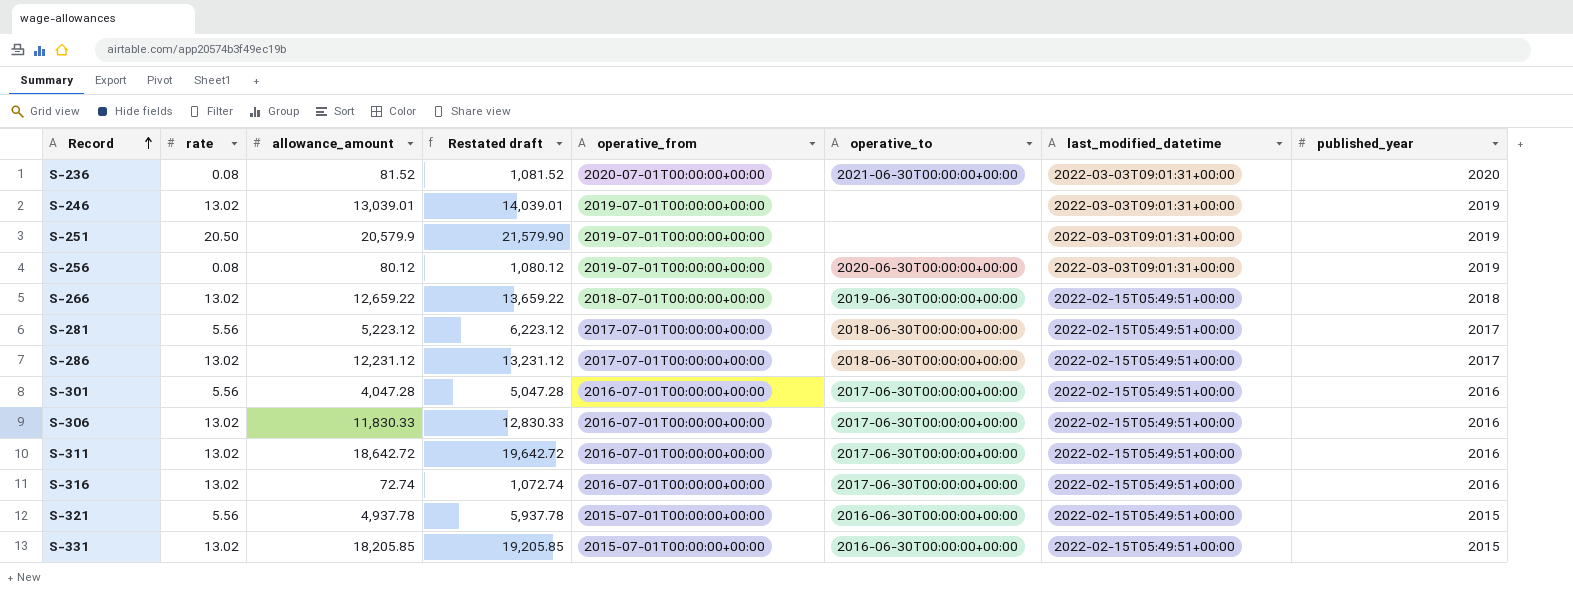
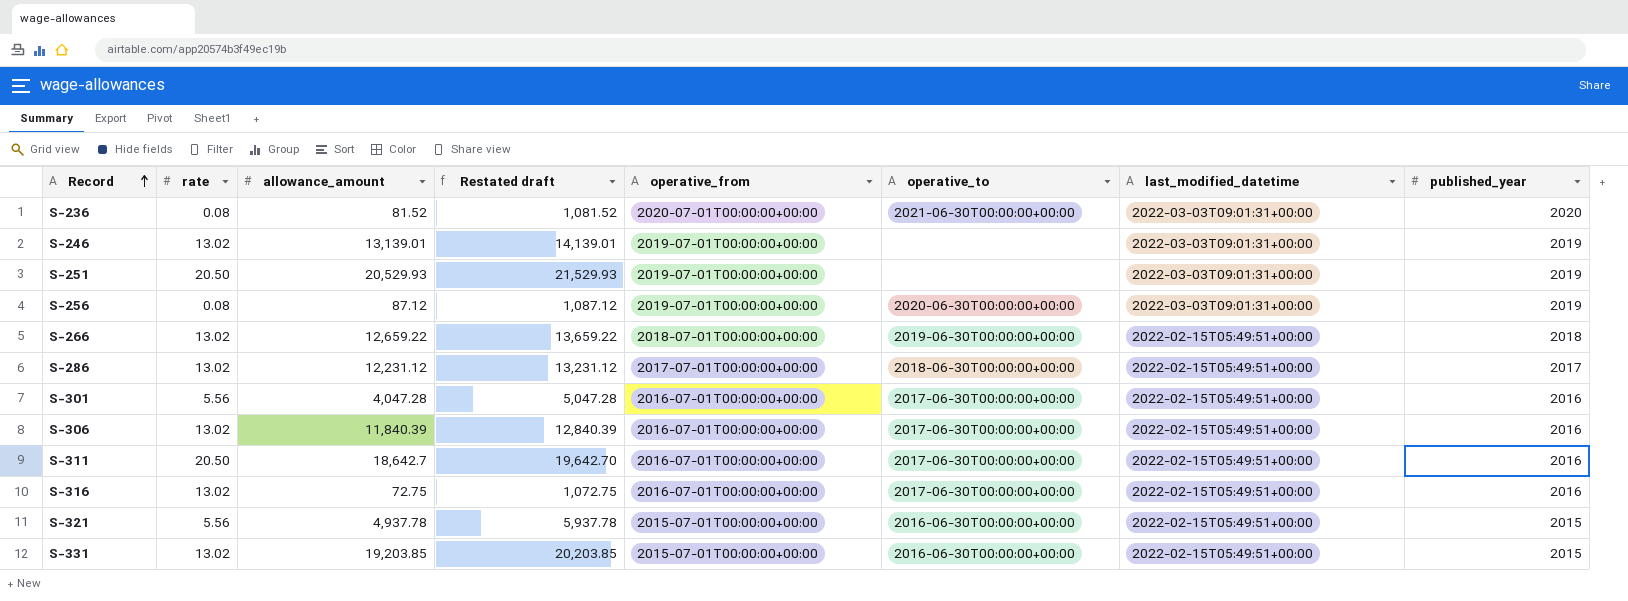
row S-281: 5.56 | 5,223.12 | 6,223.12 | 2017-07-01T00:00:00+00:00 | 2018-06-30T00:00:00+00:00 | 2022-02-15T05:49:51+00:00 | 2017 -> none
S-246 | allowance_amount: 13,039.01 -> 13,139.01
S-246 | Restated draft: 14,039.01 -> 14,139.01
S-251 | allowance_amount: 20,579.9 -> 20,529.93
S-251 | Restated draft: 21,579.90 -> 21,529.93
S-256 | allowance_amount: 80.12 -> 87.12
S-256 | Restated draft: 1,080.12 -> 1,087.12
S-306 | allowance_amount: 11,830.33 -> 11,840.39
S-306 | Restated draft: 12,830.33 -> 12,840.39
S-311 | rate: 13.02 -> 20.50
S-311 | allowance_amount: 18,642.72 -> 18,642.7
S-311 | Restated draft: 19,642.72 -> 19,642.70
S-316 | allowance_amount: 72.74 -> 72.75
S-316 | Restated draft: 1,072.74 -> 1,072.75
S-331 | allowance_amount: 18,205.85 -> 19,203.85
S-331 | Restated draft: 19,205.85 -> 20,203.85

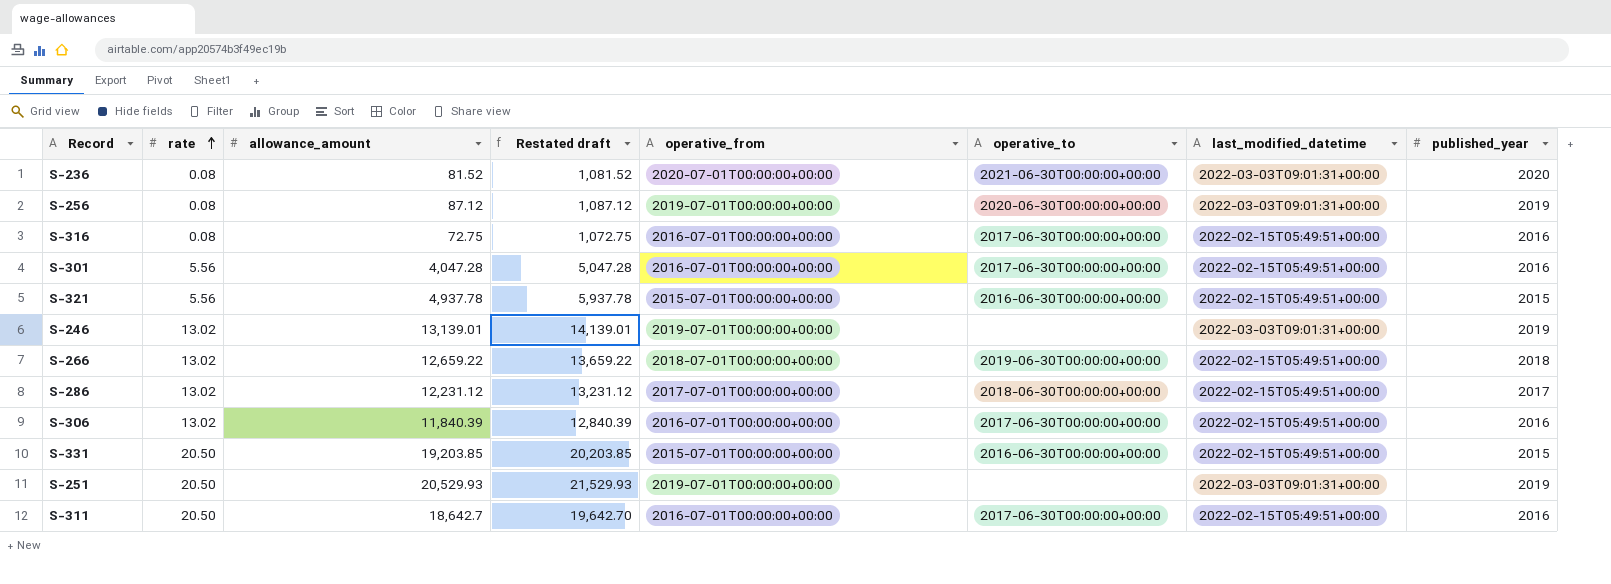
row order: Record ascending -> rate ascending
S-316 | rate: 13.02 -> 0.08
S-331 | rate: 13.02 -> 20.50

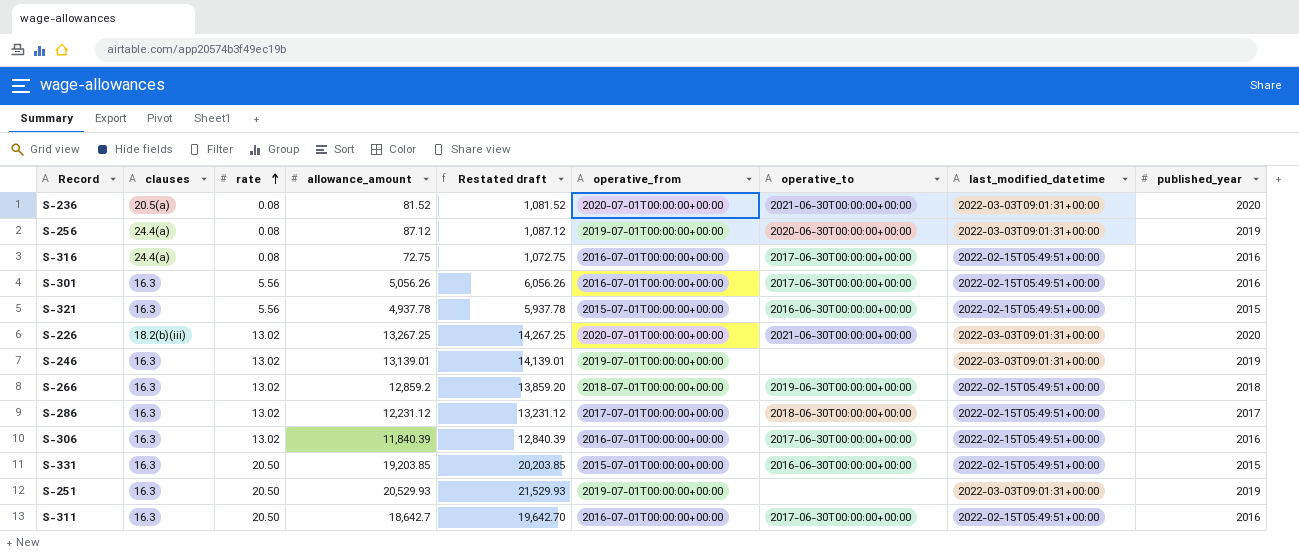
column clauses | position: none -> 2
S-301 | allowance_amount: 4,047.28 -> 5,056.26
S-301 | Restated draft: 5,047.28 -> 6,056.26
row S-226: none -> 18.2(b)(iii) | 13.02 | 13,267.25 | 14,267.25 | 2020-07-01T00:00:00+00:00 | 2021-06-30T00:00:00+00:00 | 2022-03-03T09:01:31+00:00 | 2020
S-266 | allowance_amount: 12,659.22 -> 12,859.2
S-266 | Restated draft: 13,659.22 -> 13,859.20

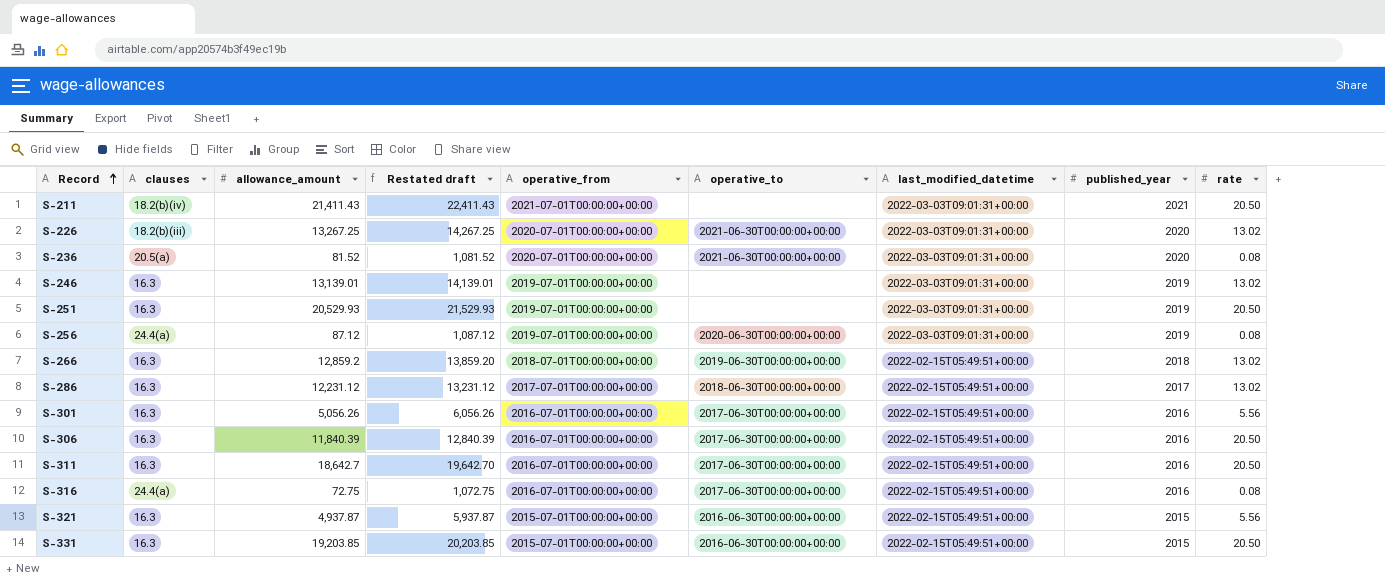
row order: rate ascending -> Record ascending
column rate | position: 3 -> 9
row S-211: none -> 18.2(b)(iv) | 21,411.43 | 22,411.43 | 2021-07-01T00:00:00+00:00 | none | 2022-03-03T09:01:31+00:00 | 2021 | 20.50
S-306 | rate: 13.02 -> 20.50
S-321 | allowance_amount: 4,937.78 -> 4,937.87
S-321 | Restated draft: 5,937.78 -> 5,937.87

